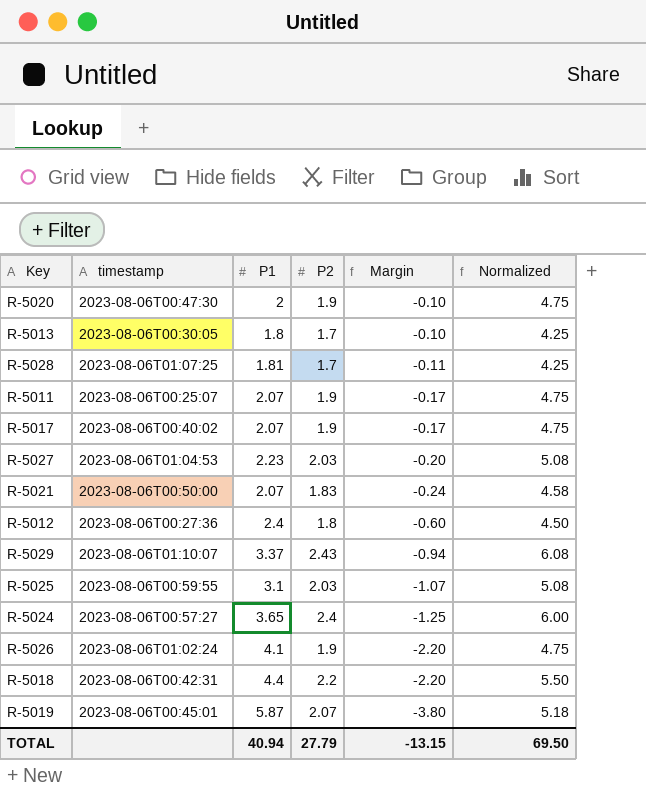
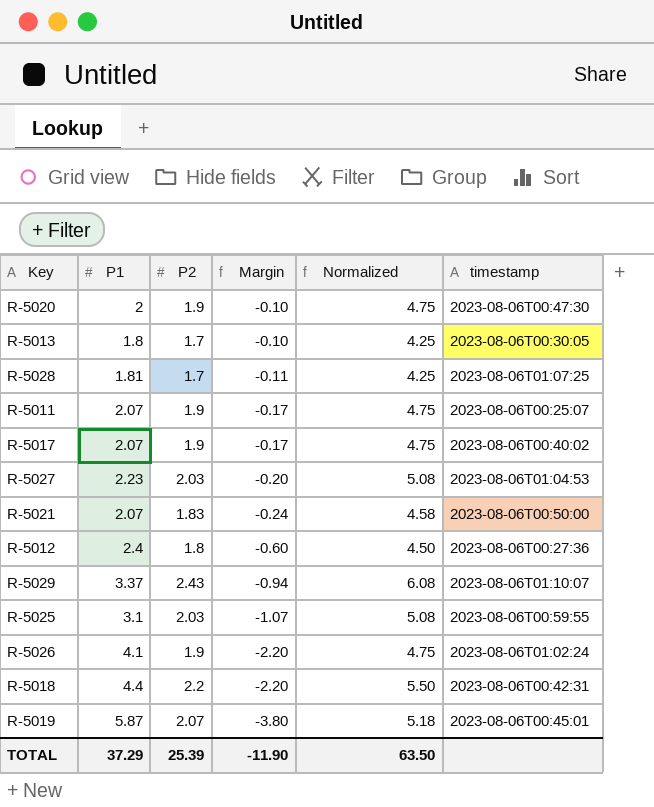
column timestamp | position: 2 -> 6
row R-5024: 2023-08-06T00:57:27 | 3.65 | 2.4 | -1.25 | 6.00 -> none
TOTAL | P1: 40.94 -> 37.29
TOTAL | P2: 27.79 -> 25.39
TOTAL | Margin: -13.15 -> -11.90
TOTAL | Normalized: 69.50 -> 63.50

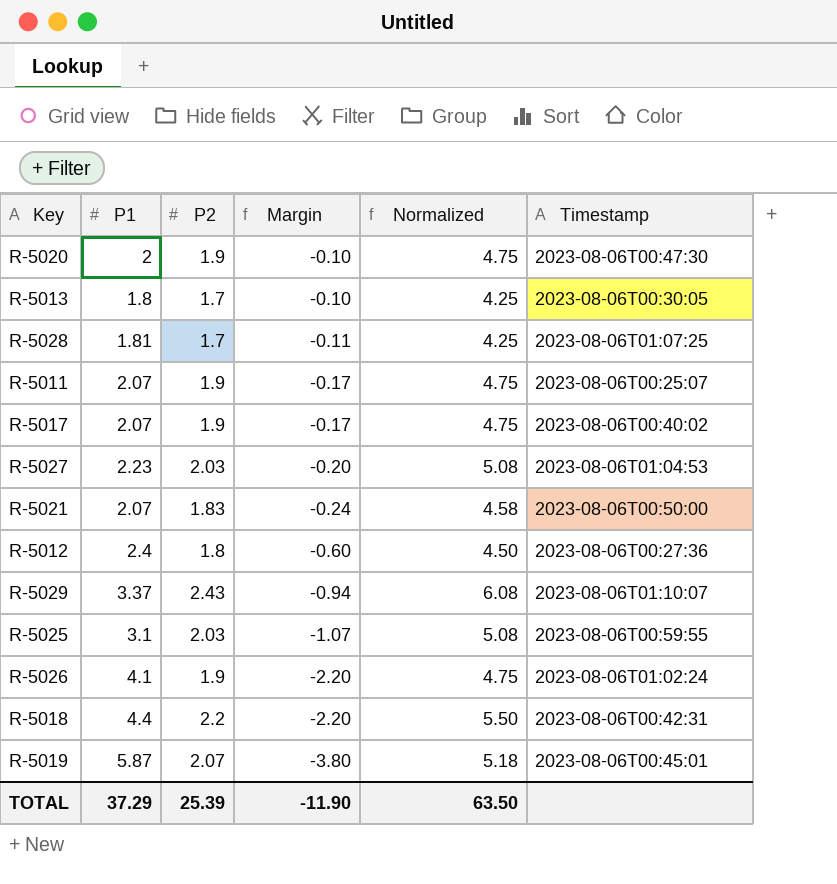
column name: timestamp -> Timestamp

